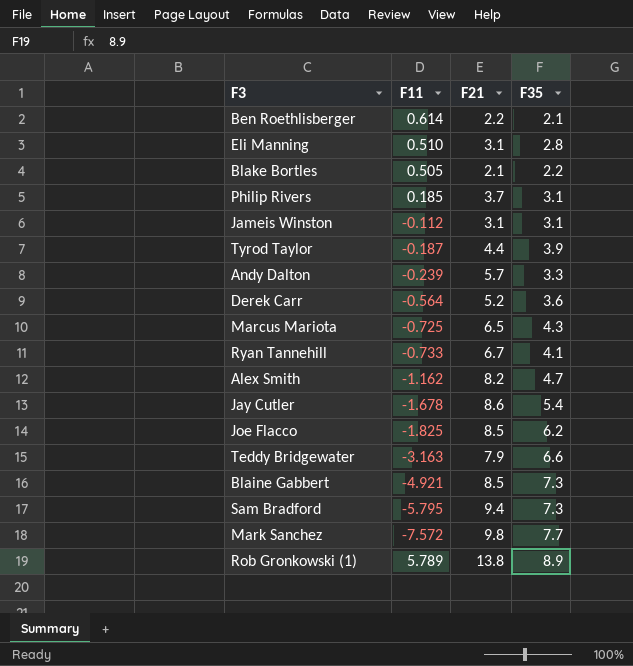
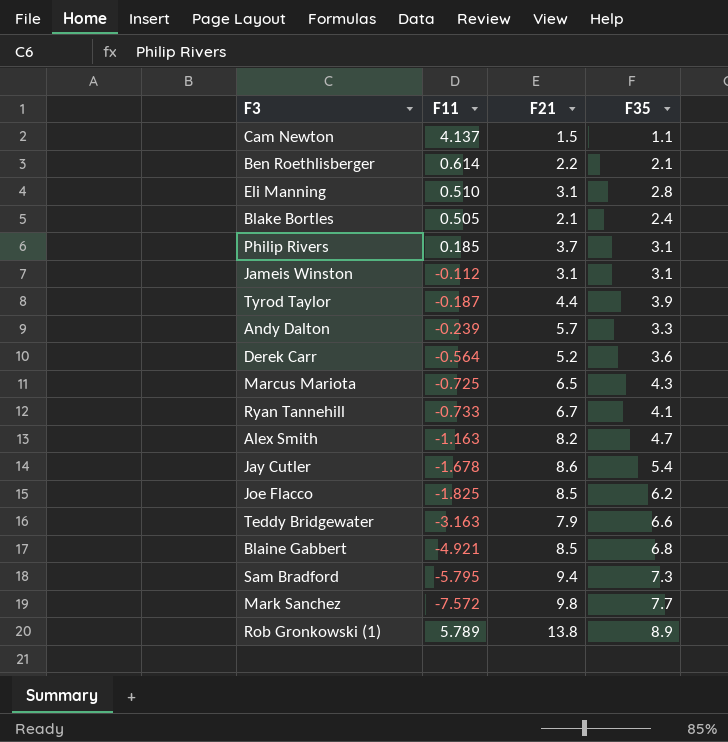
row Cam Newton: none -> 4.137 | 1.5 | 1.1
Blake Bortles | F35: 2.2 -> 2.4
Alex Smith | F11: -1.162 -> -1.163
Blaine Gabbert | F35: 7.3 -> 6.8

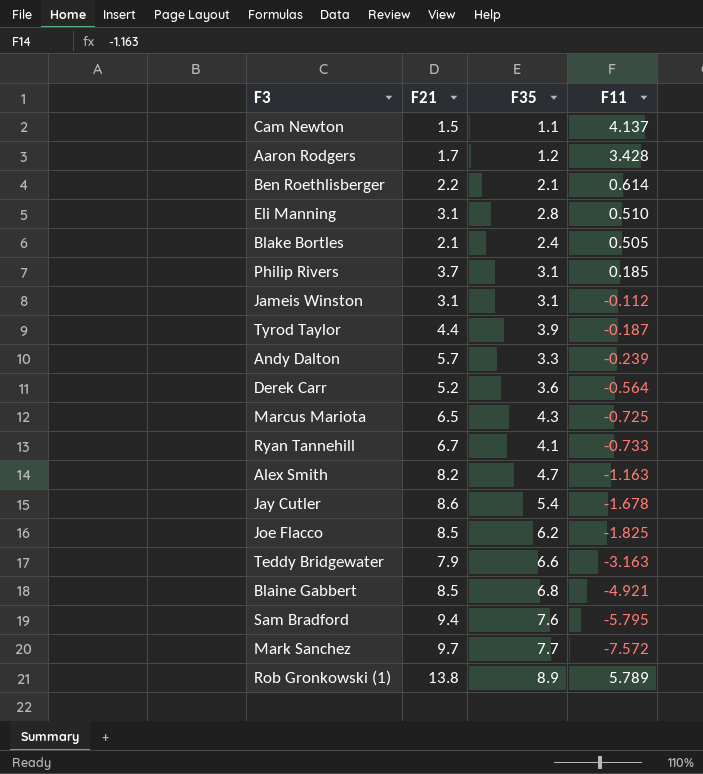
column F11 | position: 2 -> 4
row Aaron Rodgers: none -> 1.7 | 1.2 | 3.428
Sam Bradford | F35: 7.3 -> 7.6
Mark Sanchez | F21: 9.8 -> 9.7

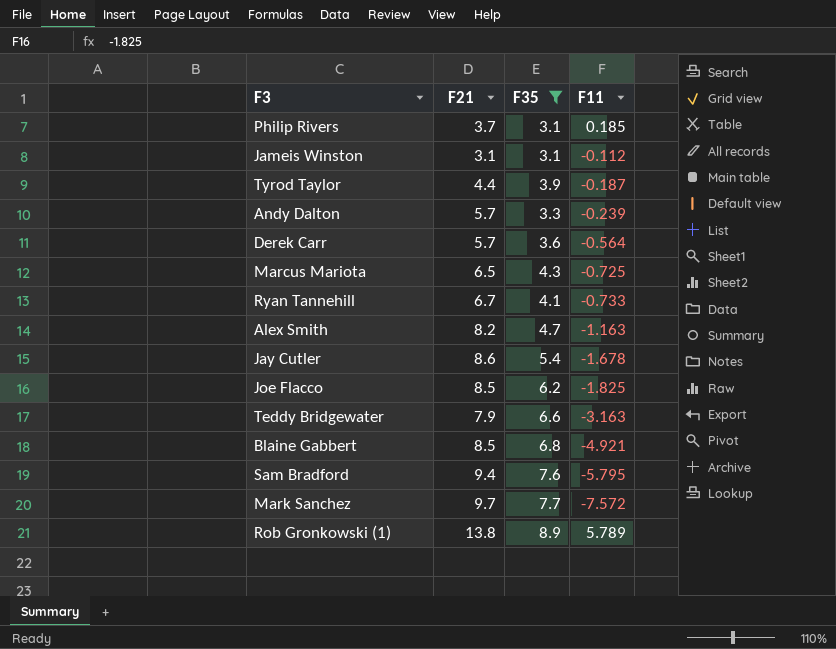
filter: none -> F35 >= 3.1
Derek Carr | F21: 5.2 -> 5.7

